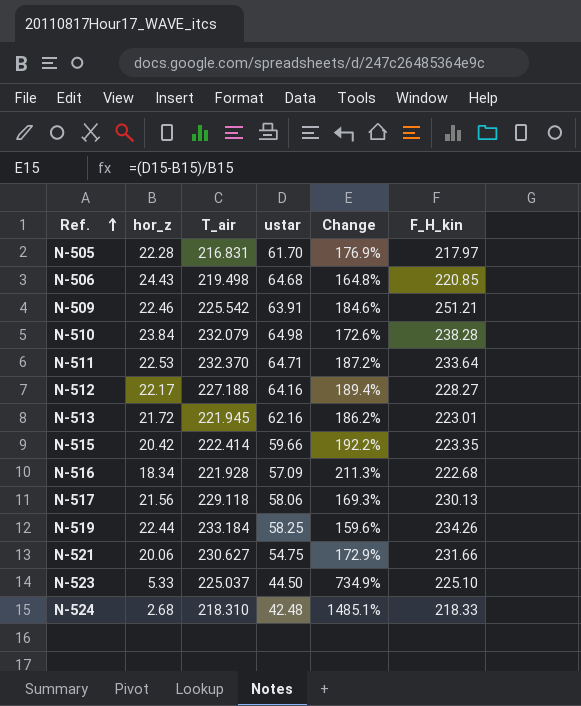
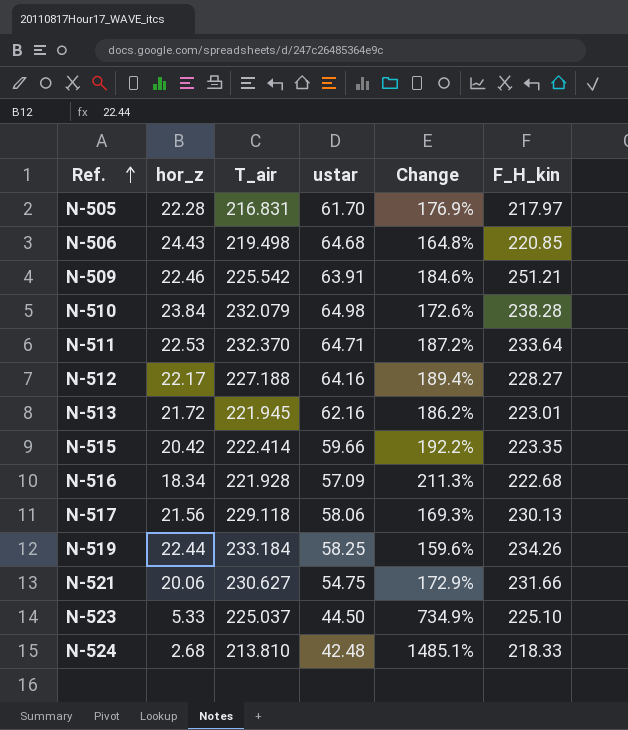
N-524 | T_air: 218.310 -> 213.810

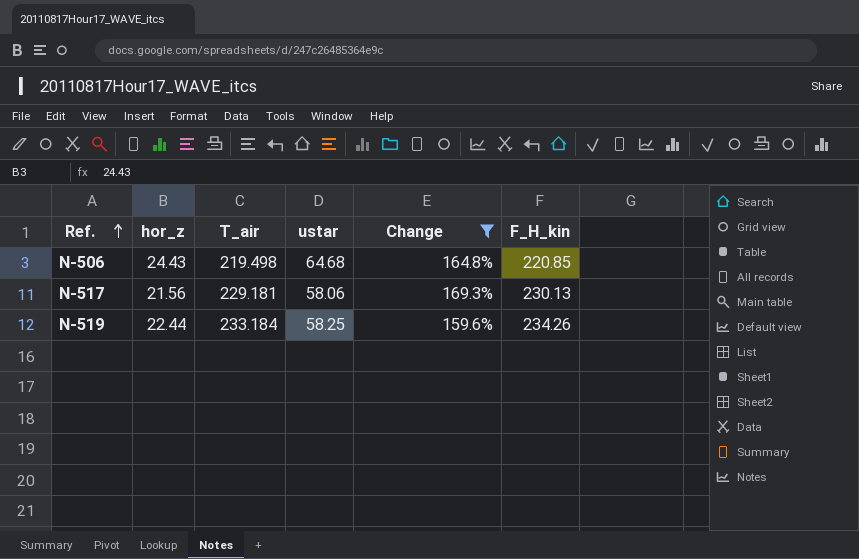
filter: none -> Change <= 169.3%
N-517 | T_air: 229.118 -> 229.181

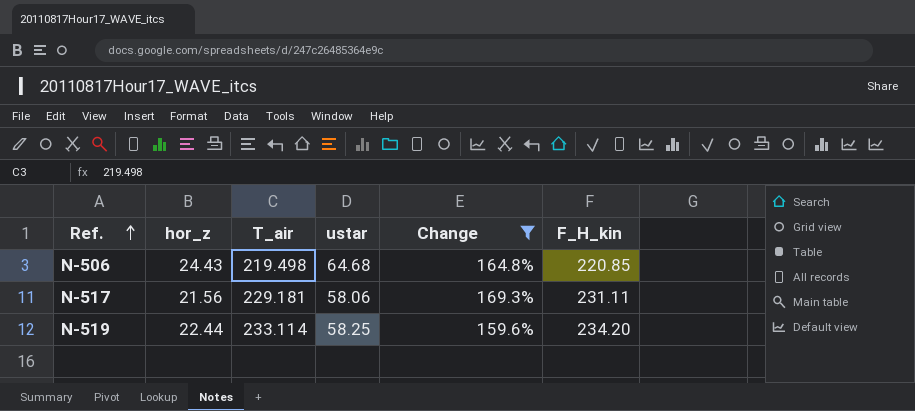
N-517 | F_H_kin: 230.13 -> 231.11
N-519 | T_air: 233.184 -> 233.114
N-519 | F_H_kin: 234.26 -> 234.20

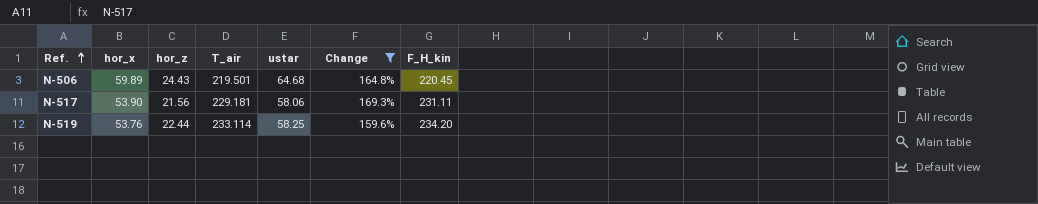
column hor_x | position: none -> 2
N-506 | T_air: 219.498 -> 219.501
N-506 | F_H_kin: 220.85 -> 220.45

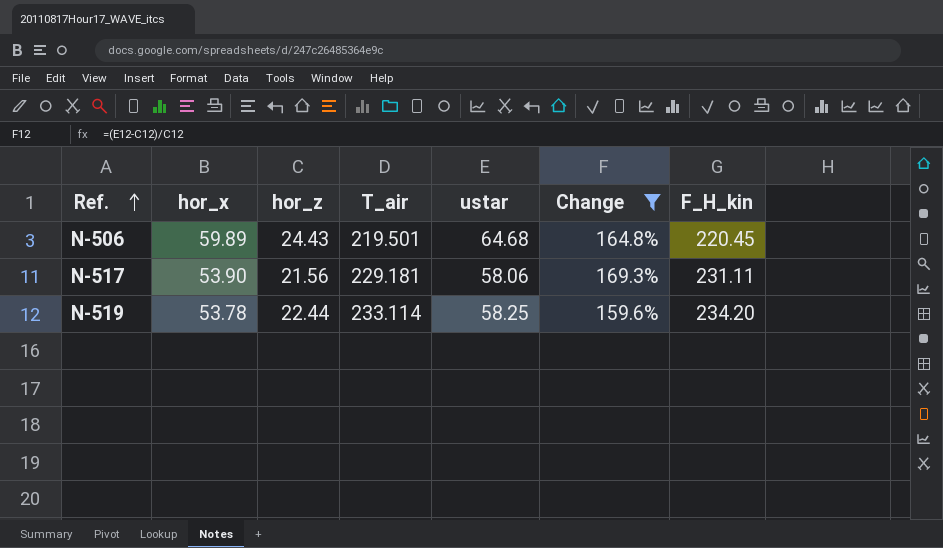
N-519 | hor_x: 53.76 -> 53.78

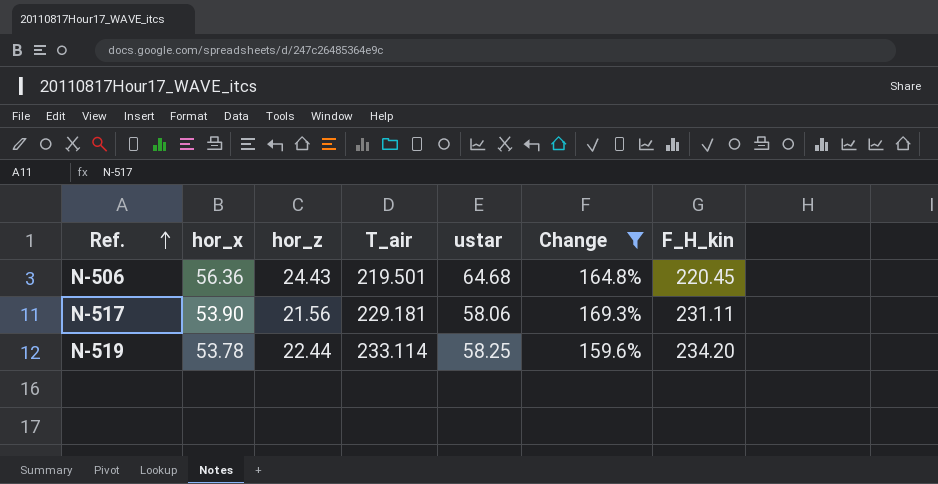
N-506 | hor_x: 59.89 -> 56.36

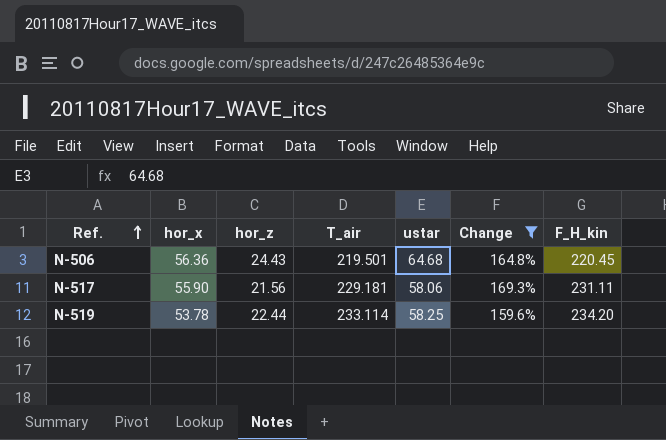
N-517 | hor_x: 53.90 -> 55.90

